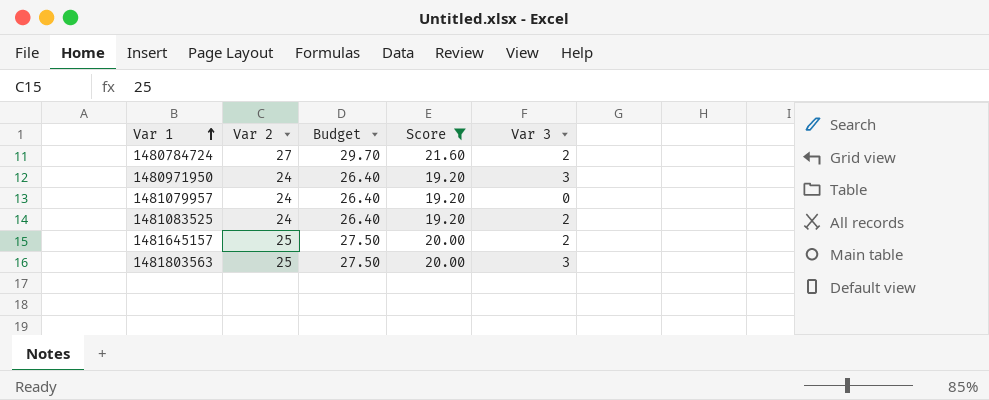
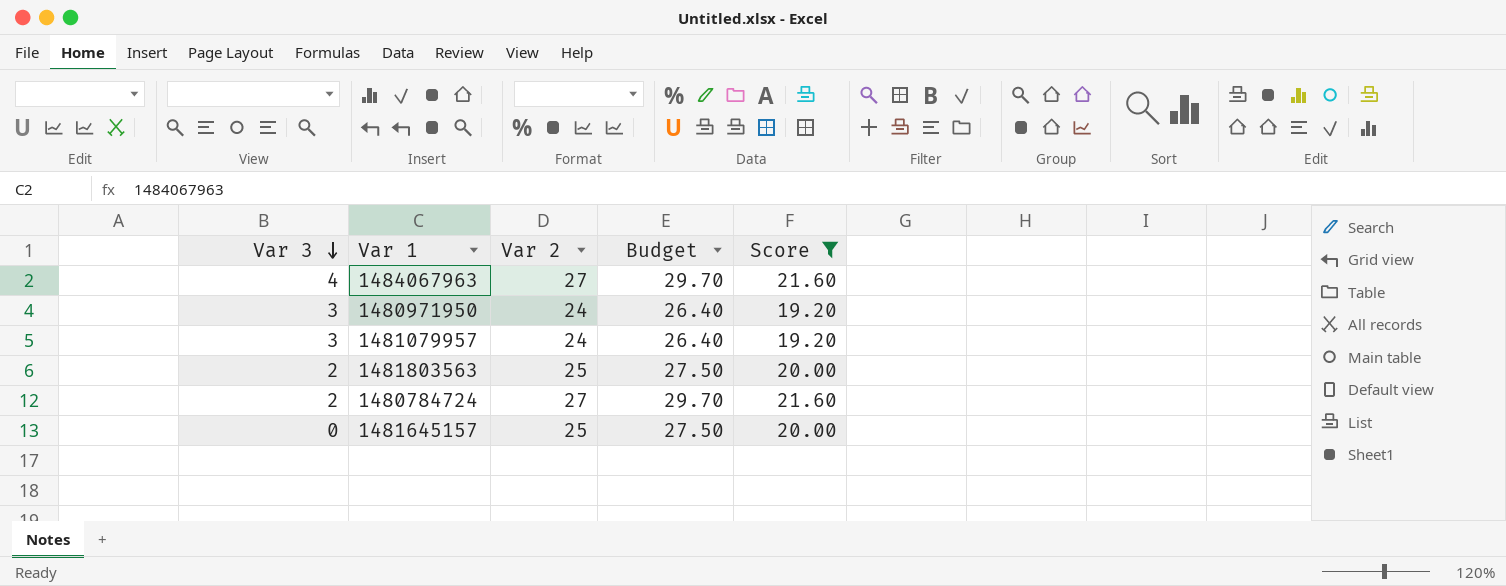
row order: Var 1 ascending -> Var 3 descending
column Var 3 | position: 5 -> 1
row 1481083525: 24 | 26.40 | 19.20 | 2 -> none
row 1484067963: none -> 4 | 27 | 29.70 | 21.60
1481079957 | Var 3: 0 -> 3
1481803563 | Var 3: 3 -> 2
1481645157 | Var 3: 2 -> 0

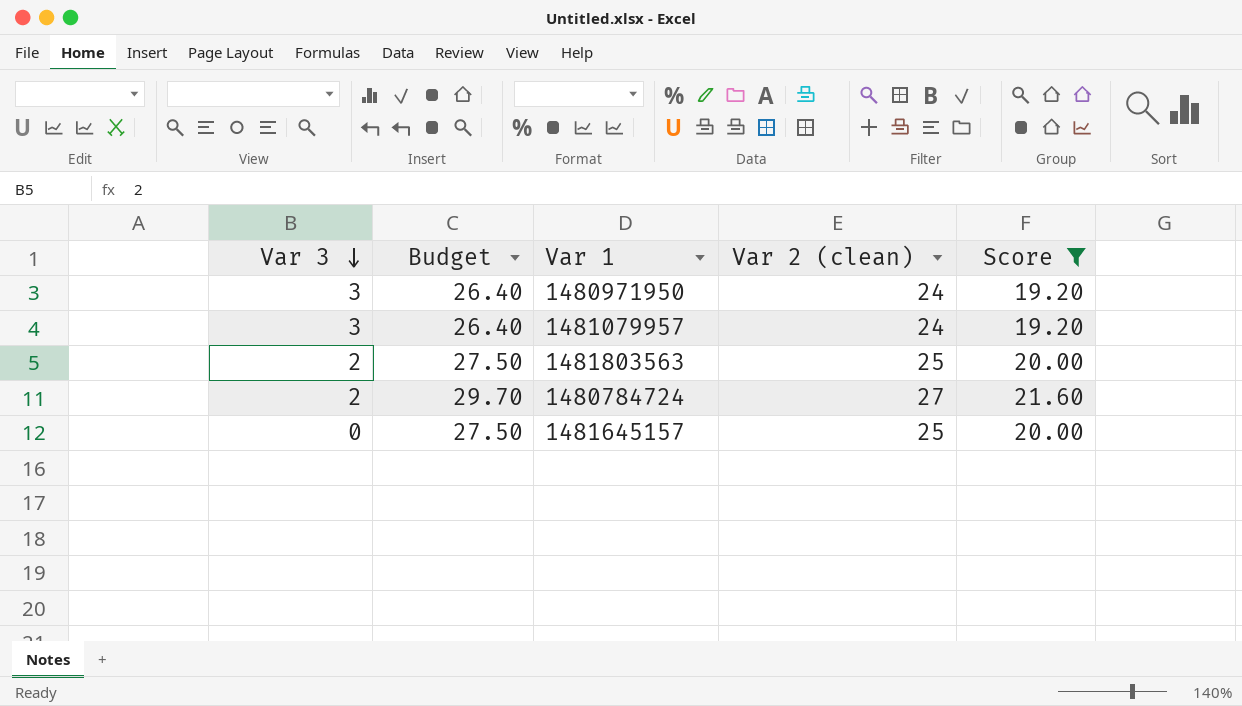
column Budget | position: 4 -> 2
column name: Var 2 -> Var 2 (clean)
row 1484067963: 4 | 27 | 29.70 | 21.60 -> none

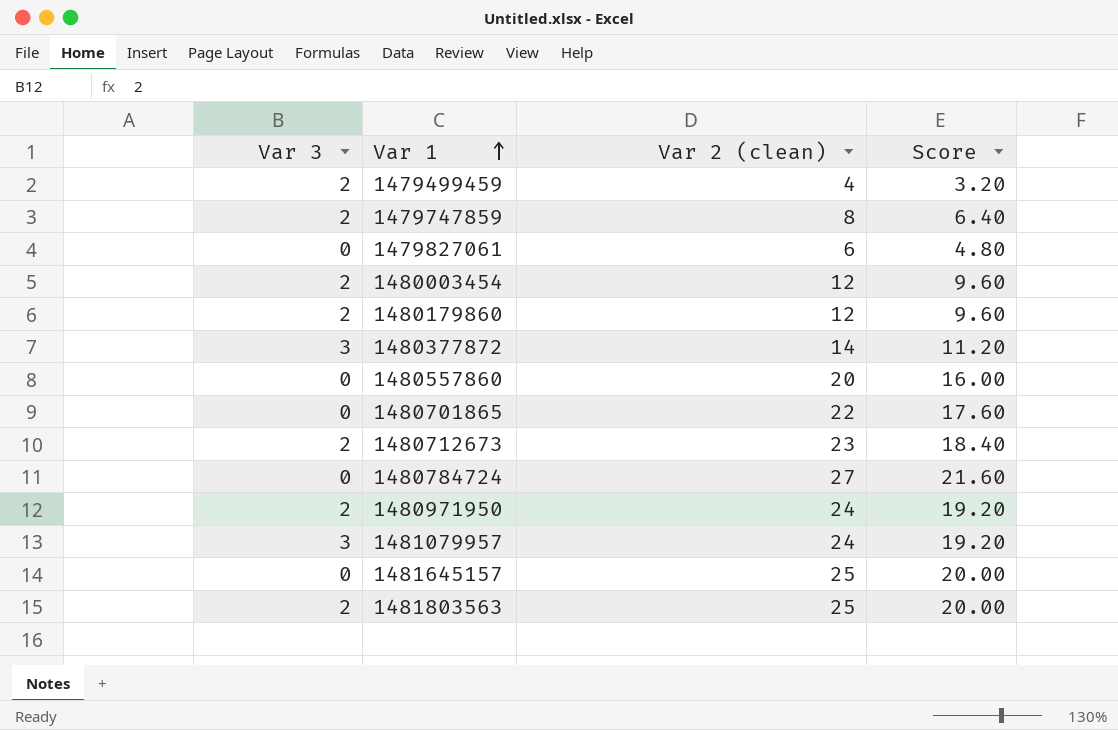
filter: Score >= 19.20 -> none
row order: Var 3 descending -> Var 1 ascending
column Budget | formula: [Var 2 (clean)] * 1.1 -> none
1480784724 | Var 3: 2 -> 0
1480971950 | Var 3: 3 -> 2

